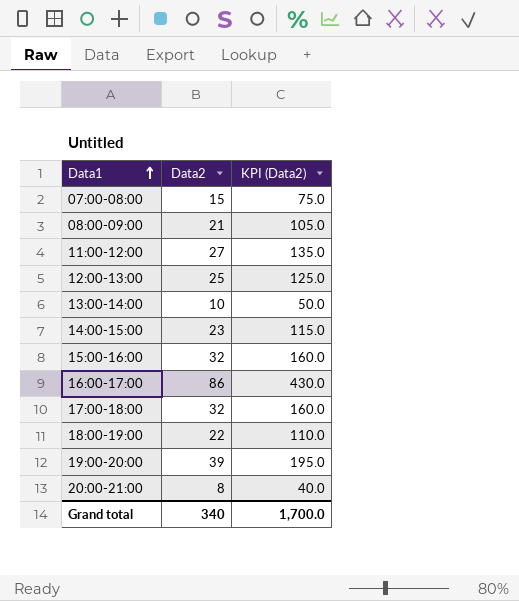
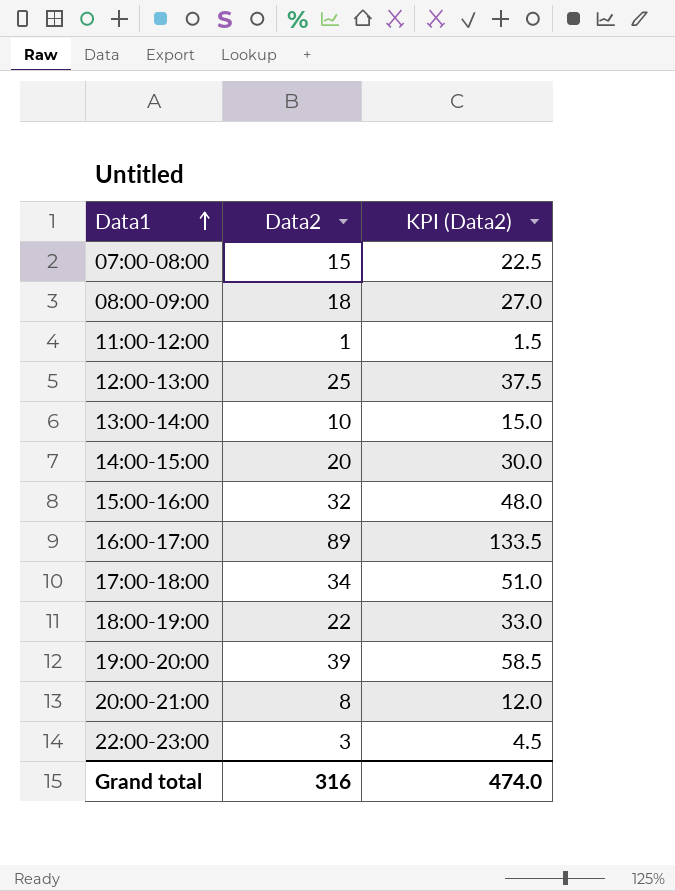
column KPI (Data2) | formula: [Data2] * 5 -> [Data2] * 1.5
08:00-09:00 | Data2: 21 -> 18
11:00-12:00 | Data2: 27 -> 1
14:00-15:00 | Data2: 23 -> 20
16:00-17:00 | Data2: 86 -> 89
17:00-18:00 | Data2: 32 -> 34
row 22:00-23:00: none -> 3 | 4.5
Grand total | Data2: 340 -> 316
Grand total | KPI (Data2): 1,700.0 -> 474.0

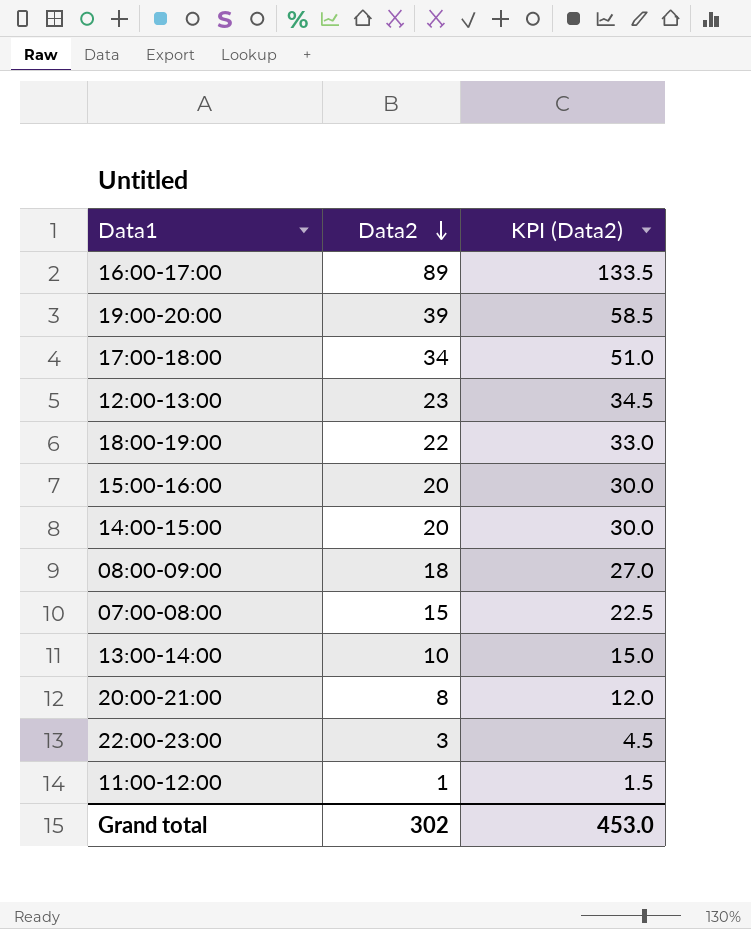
row order: Data1 ascending -> Data2 descending
12:00-13:00 | Data2: 25 -> 23
12:00-13:00 | KPI (Data2): 37.5 -> 34.5
15:00-16:00 | Data2: 32 -> 20
15:00-16:00 | KPI (Data2): 48.0 -> 30.0
Grand total | Data2: 316 -> 302
Grand total | KPI (Data2): 474.0 -> 453.0

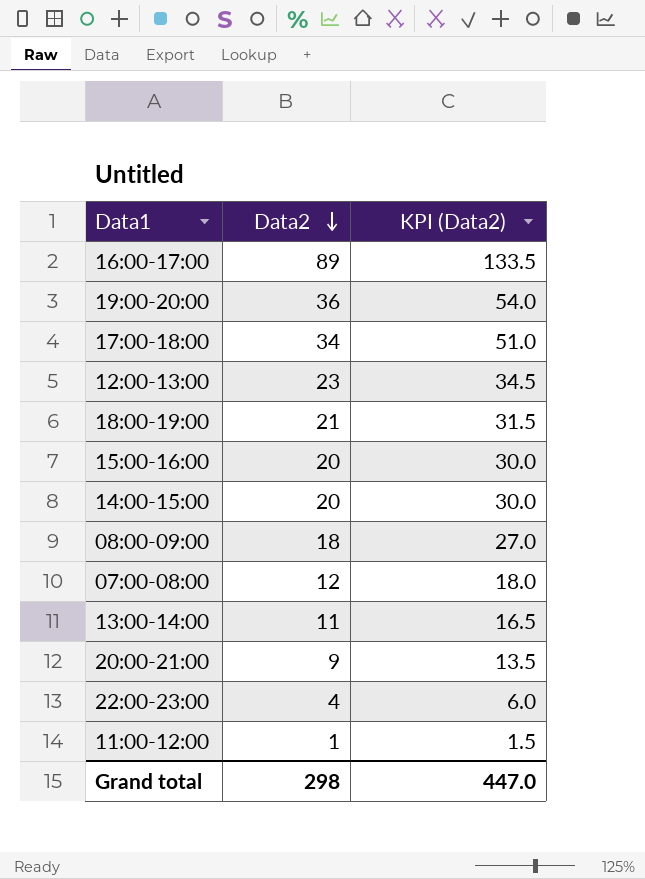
19:00-20:00 | Data2: 39 -> 36
19:00-20:00 | KPI (Data2): 58.5 -> 54.0
18:00-19:00 | Data2: 22 -> 21
18:00-19:00 | KPI (Data2): 33.0 -> 31.5
07:00-08:00 | Data2: 15 -> 12
07:00-08:00 | KPI (Data2): 22.5 -> 18.0
13:00-14:00 | Data2: 10 -> 11
13:00-14:00 | KPI (Data2): 15.0 -> 16.5
20:00-21:00 | Data2: 8 -> 9
20:00-21:00 | KPI (Data2): 12.0 -> 13.5
22:00-23:00 | Data2: 3 -> 4
22:00-23:00 | KPI (Data2): 4.5 -> 6.0
Grand total | Data2: 302 -> 298
Grand total | KPI (Data2): 453.0 -> 447.0

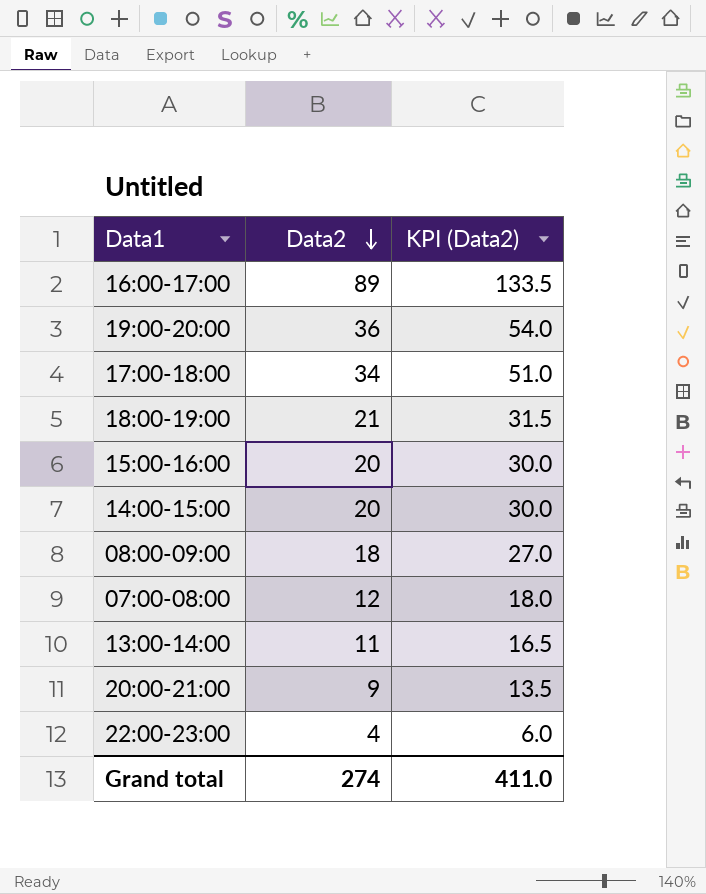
row 12:00-13:00: 23 | 34.5 -> none
row 11:00-12:00: 1 | 1.5 -> none
Grand total | Data2: 298 -> 274
Grand total | KPI (Data2): 447.0 -> 411.0

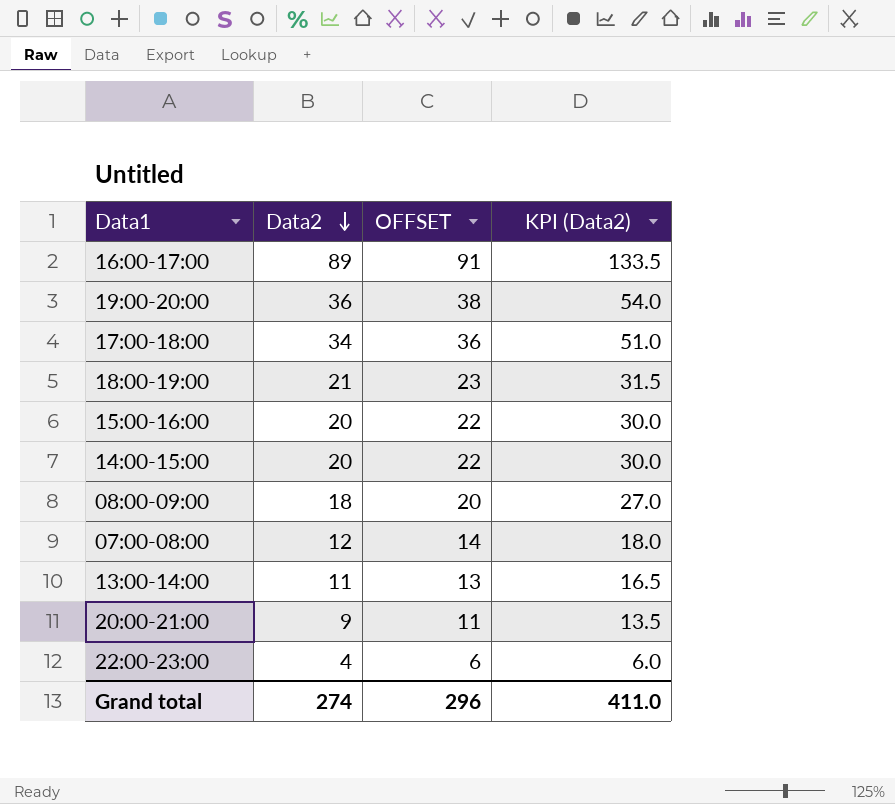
column OFFSET | formula: none -> [Data2] + 2

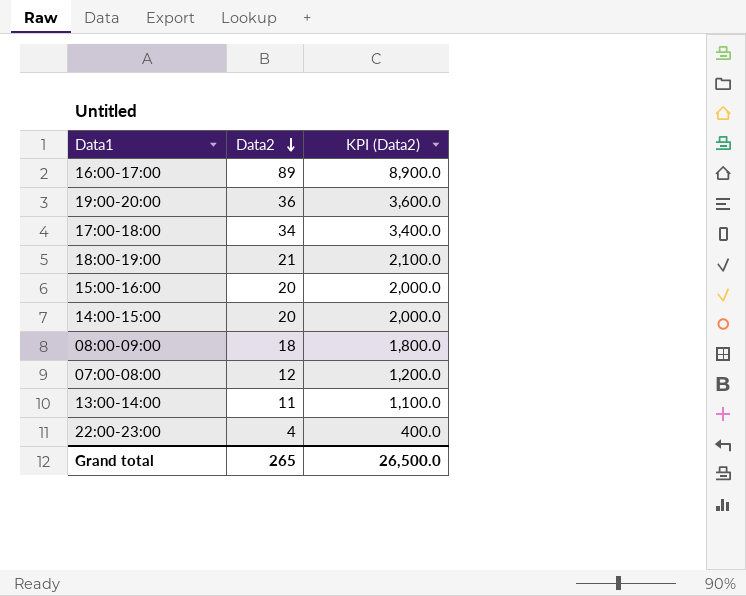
column OFFSET | formula: [Data2] + 2 -> none
column KPI (Data2) | formula: [Data2] * 1.5 -> [Data2] * 100
row 20:00-21:00: 9 | 11 | 13.5 -> none
Grand total | Data2: 274 -> 265
Grand total | KPI (Data2): 411.0 -> 26,500.0

